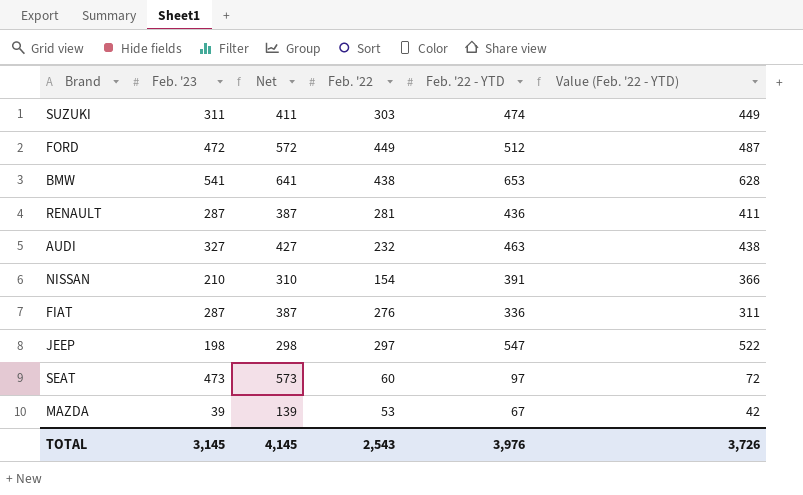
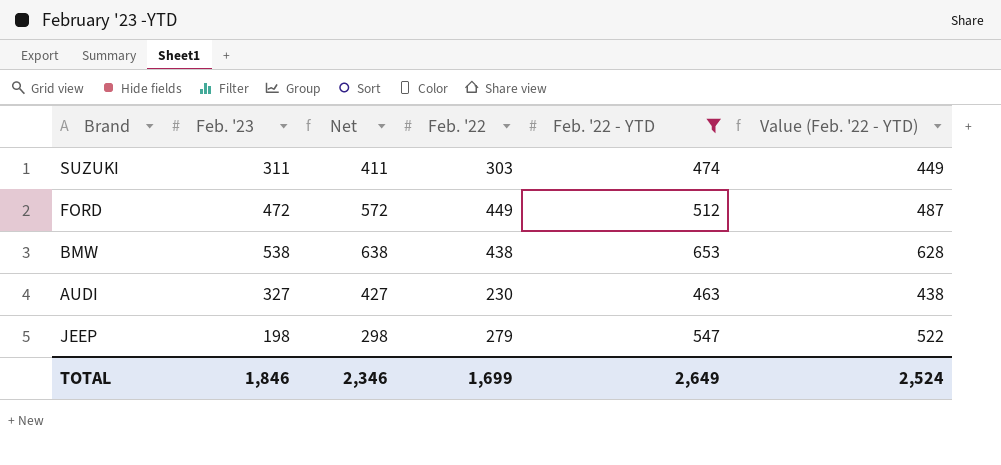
filter: none -> Feb. '22 - YTD >= 463
BMW | Feb. '23: 541 -> 538
BMW | Net: 641 -> 638
AUDI | Feb. '22: 232 -> 230
JEEP | Feb. '22: 297 -> 279
TOTAL | Feb. '23: 3,145 -> 1,846
TOTAL | Net: 4,145 -> 2,346
TOTAL | Feb. '22: 2,543 -> 1,699
TOTAL | Feb. '22 - YTD: 3,976 -> 2,649
TOTAL | Value (Feb. '22 - YTD): 3,726 -> 2,524

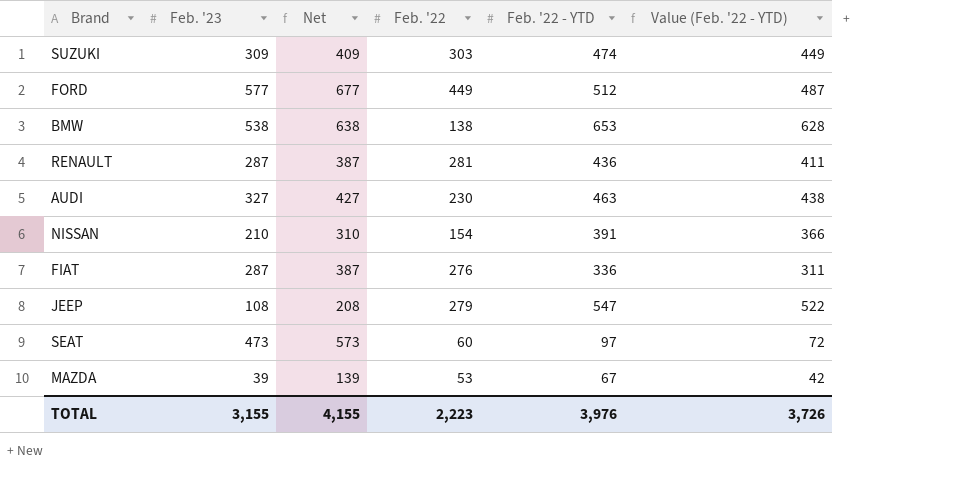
filter: Feb. '22 - YTD >= 463 -> none
SUZUKI | Feb. '23: 311 -> 309
SUZUKI | Net: 411 -> 409
FORD | Feb. '23: 472 -> 577
FORD | Net: 572 -> 677
BMW | Feb. '22: 438 -> 138
JEEP | Feb. '23: 198 -> 108
JEEP | Net: 298 -> 208
TOTAL | Feb. '23: 1,846 -> 3,155
TOTAL | Net: 2,346 -> 4,155
TOTAL | Feb. '22: 1,699 -> 2,223
TOTAL | Feb. '22 - YTD: 2,649 -> 3,976
TOTAL | Value (Feb. '22 - YTD): 2,524 -> 3,726

